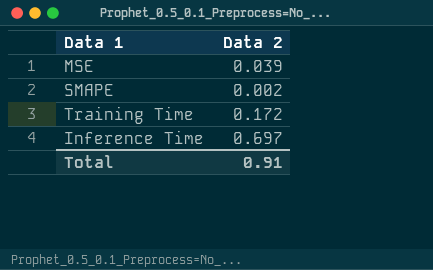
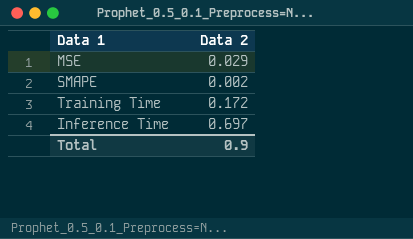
MSE | Data 2: 0.039 -> 0.029
Total | Data 2: 0.91 -> 0.9

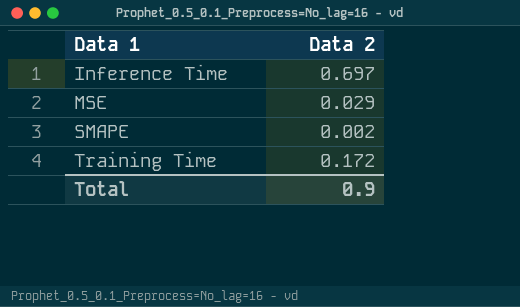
row order: none -> Data 1 ascending

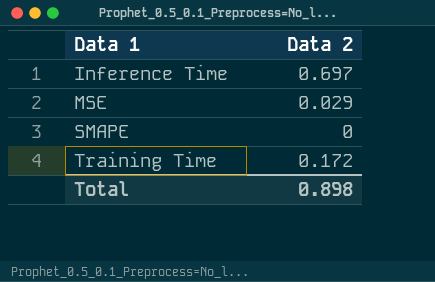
SMAPE | Data 2: 0.002 -> 0
Total | Data 2: 0.9 -> 0.898

